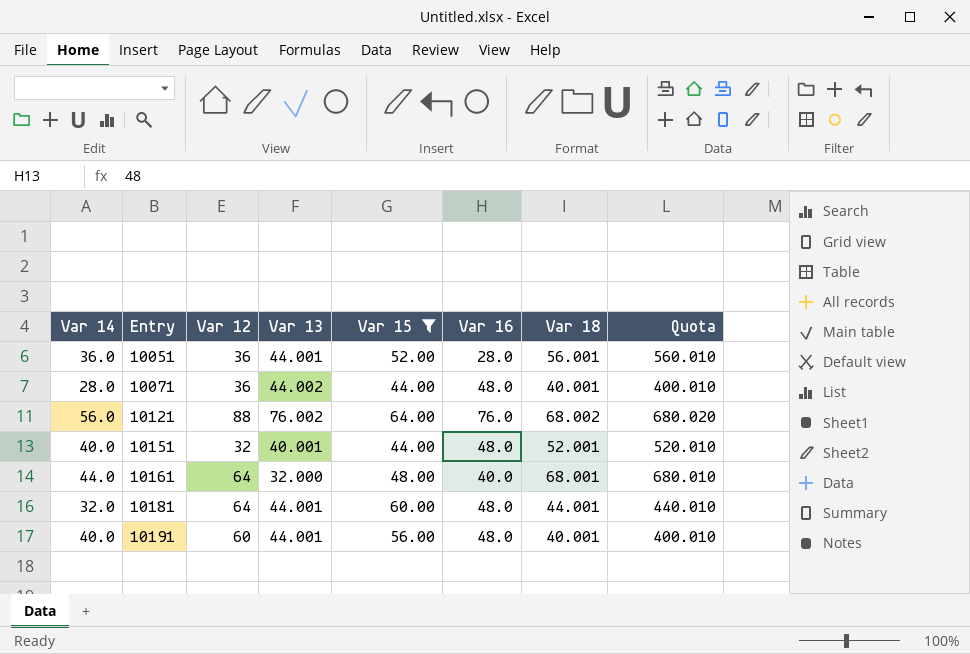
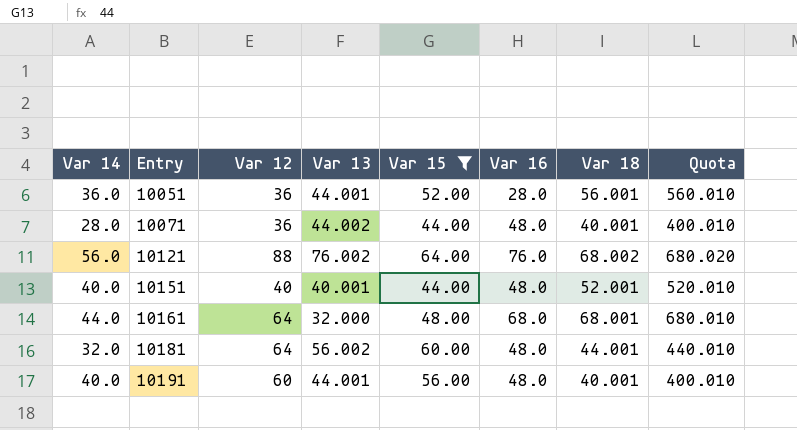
10151 | Var 12: 32 -> 40
10161 | Var 16: 40.0 -> 68.0
10181 | Var 13: 44.001 -> 56.002

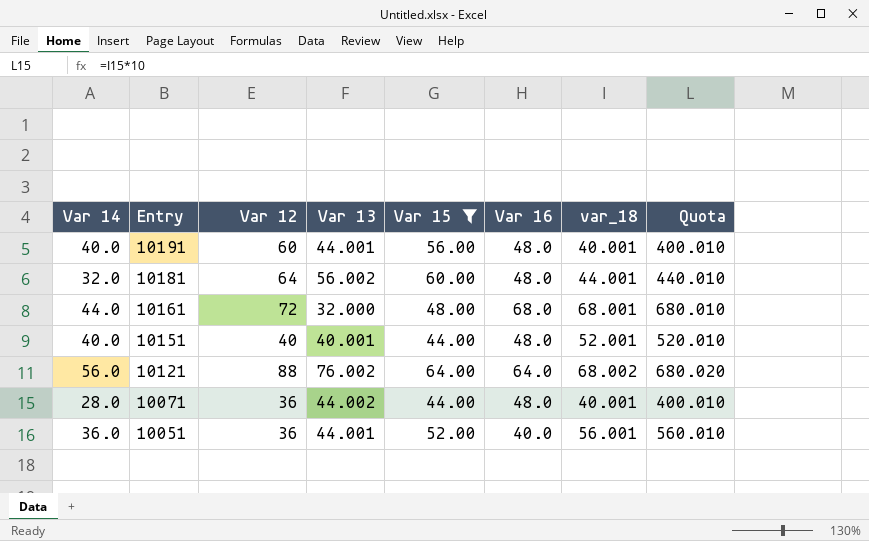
row order: Entry ascending -> Entry descending
column name: Var 18 -> var_18
10161 | Var 12: 64 -> 72
10121 | Var 16: 76.0 -> 64.0
10051 | Var 16: 28.0 -> 40.0

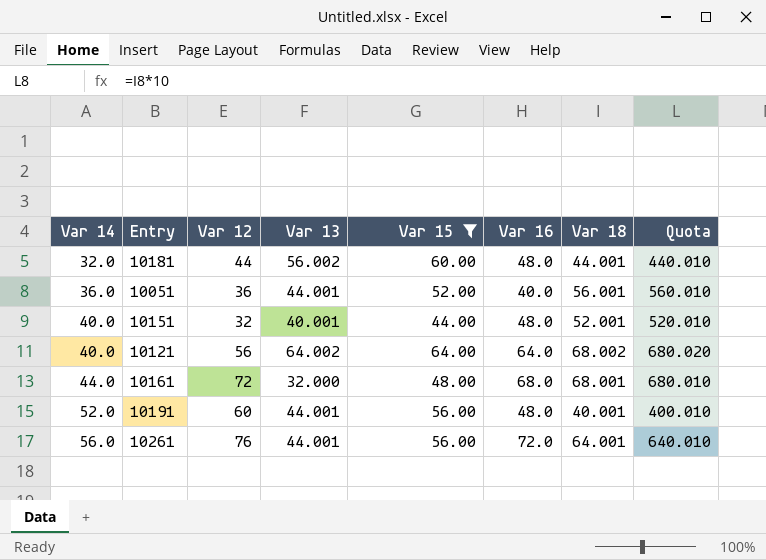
row order: Entry descending -> Var 14 ascending
column name: var_18 -> Var 18
row 10071: 28.0 | 36 | 44.002 | 44.00 | 48.0 | 40.001 | 400.010 -> none
10181 | Var 12: 64 -> 44
10151 | Var 12: 40 -> 32
10121 | Var 14: 56.0 -> 40.0
10121 | Var 12: 88 -> 56
10121 | Var 13: 76.002 -> 64.002
10191 | Var 14: 40.0 -> 52.0
row 10261: none -> 56.0 | 76 | 44.001 | 56.00 | 72.0 | 64.001 | 640.010

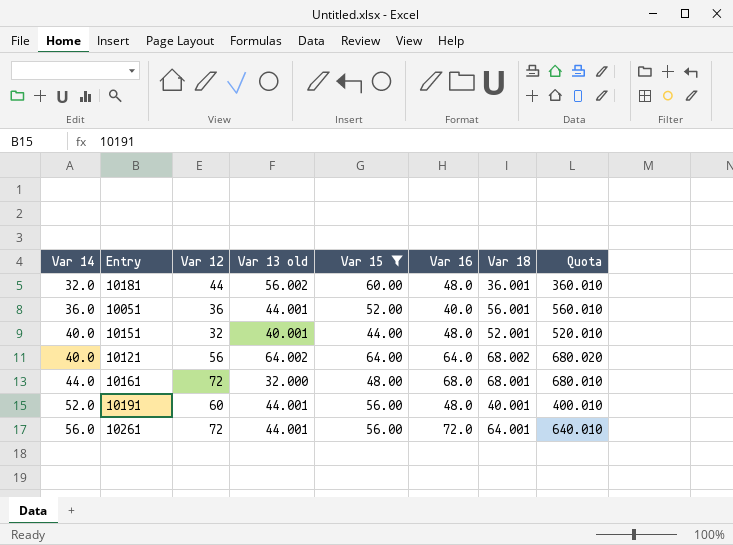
column name: Var 13 -> Var 13 old
10181 | Var 18: 44.001 -> 36.001
10181 | Quota: 440.010 -> 360.010
10261 | Var 12: 76 -> 72

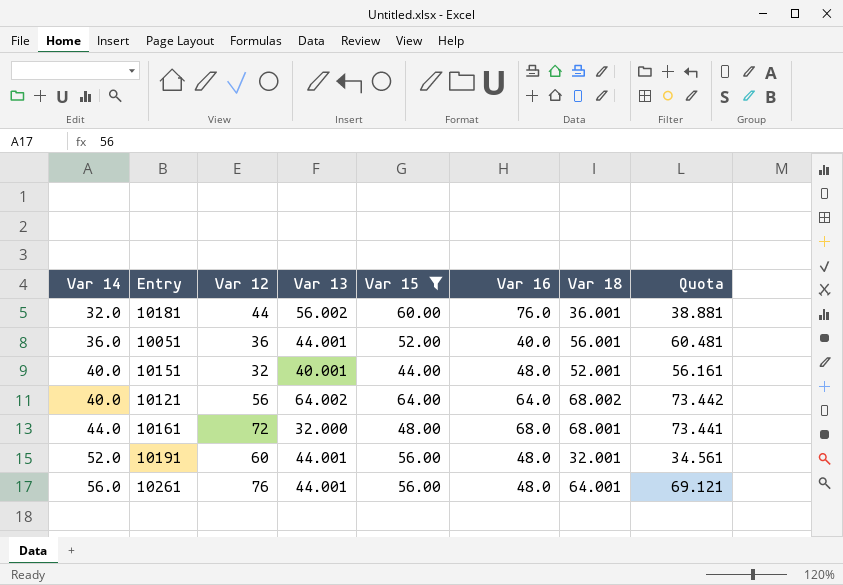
column name: Var 13 old -> Var 13
column Quota | formula: [Var 18] * 10 -> [Var 18] * 1.08
10181 | Var 16: 48.0 -> 76.0
10191 | Var 18: 40.001 -> 32.001
10261 | Var 12: 72 -> 76
10261 | Var 16: 72.0 -> 48.0

